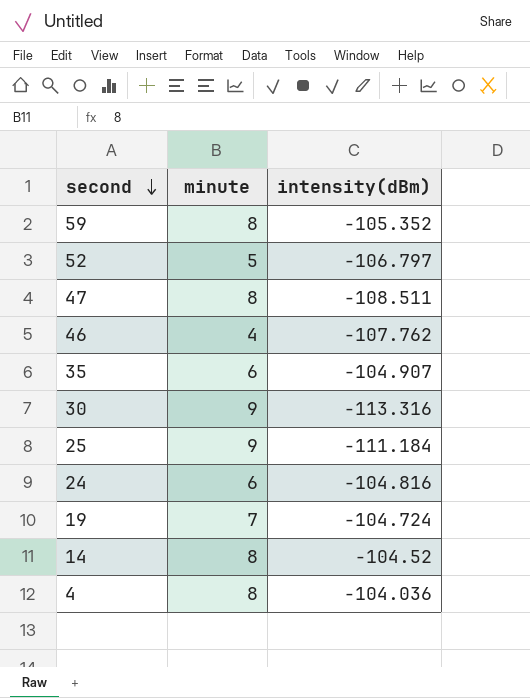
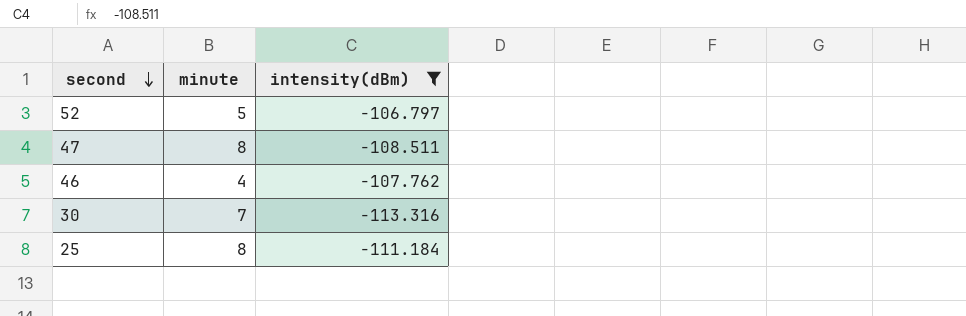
filter: none -> intensity(dBm) <= -106.797
30 | minute: 9 -> 7
25 | minute: 9 -> 8

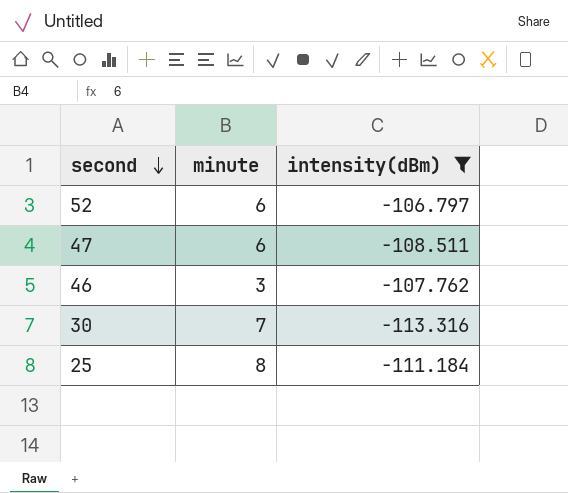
52 | minute: 5 -> 6
47 | minute: 8 -> 6
46 | minute: 4 -> 3

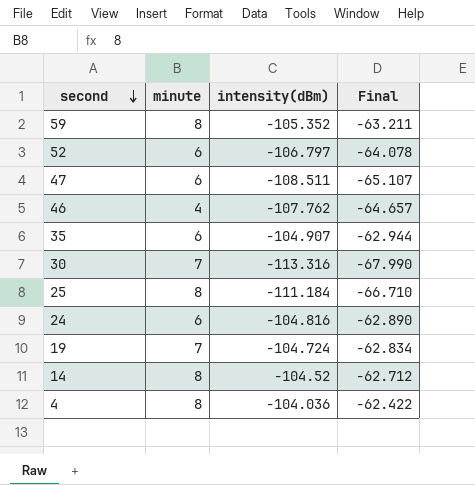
filter: intensity(dBm) <= -106.797 -> none
column Final | formula: none -> [intensity(dBm)] * 0.6
46 | minute: 3 -> 4

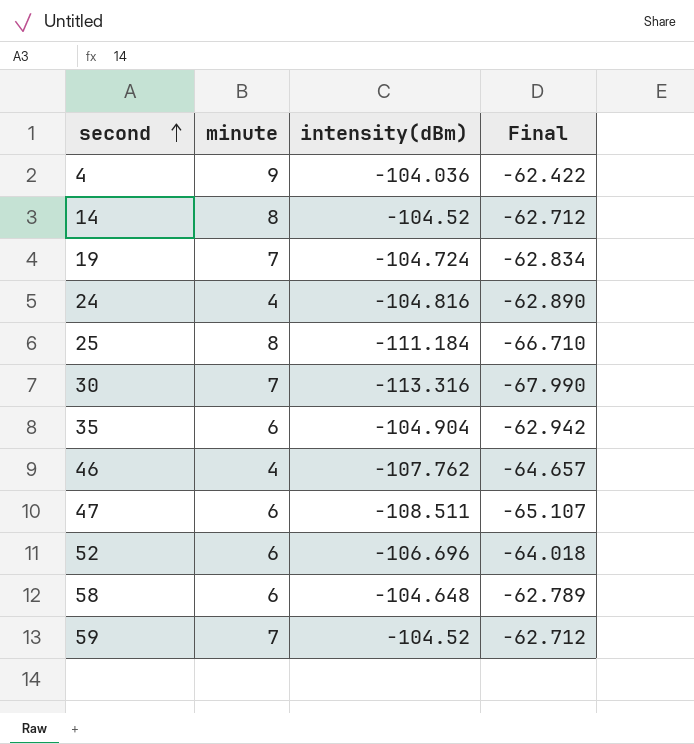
row order: second descending -> second ascending
4 | minute: 8 -> 9
24 | minute: 6 -> 4
35 | intensity(dBm): -104.907 -> -104.904
35 | Final: -62.944 -> -62.942
52 | intensity(dBm): -106.797 -> -106.696
52 | Final: -64.078 -> -64.018
row 58: none -> 6 | -104.648 | -62.789
59 | minute: 8 -> 7
59 | intensity(dBm): -105.352 -> -104.52
59 | Final: -63.211 -> -62.712

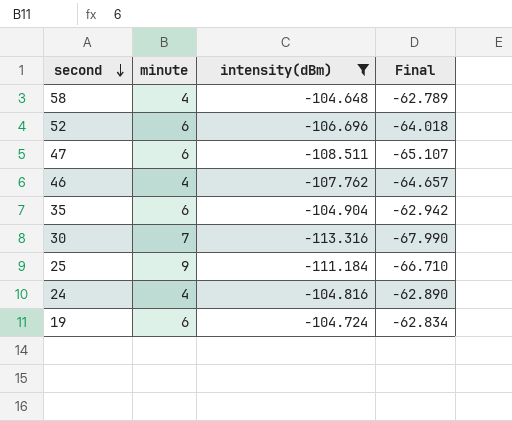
filter: none -> intensity(dBm) <= -104.648
row order: second ascending -> second descending
58 | minute: 6 -> 4
25 | minute: 8 -> 9
19 | minute: 7 -> 6

